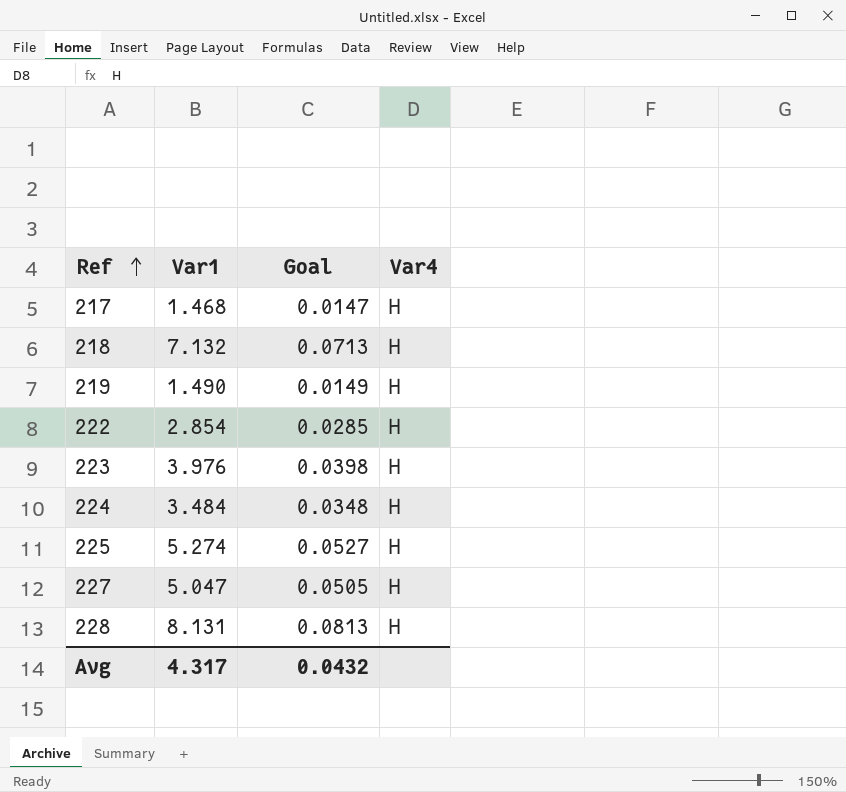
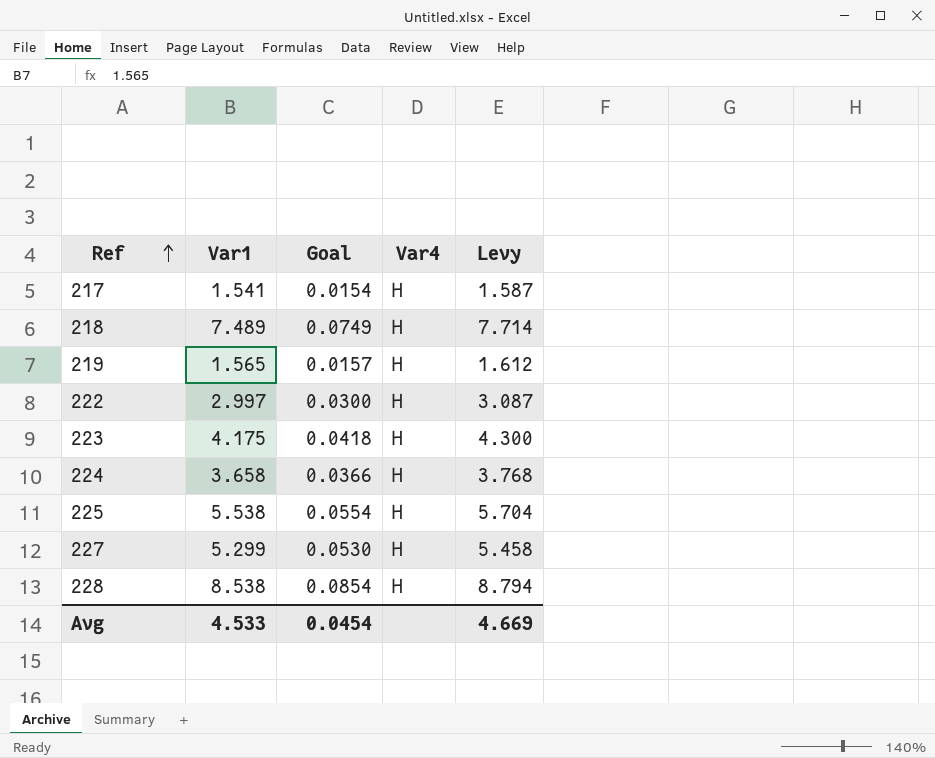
column Levy | formula: none -> [Var1] * 1.03
217 | Var1: 1.468 -> 1.541
217 | Goal: 0.0147 -> 0.0154
218 | Var1: 7.132 -> 7.489
218 | Goal: 0.0713 -> 0.0749
219 | Var1: 1.490 -> 1.565
219 | Goal: 0.0149 -> 0.0157
222 | Var1: 2.854 -> 2.997
222 | Goal: 0.0285 -> 0.0300
223 | Var1: 3.976 -> 4.175
223 | Goal: 0.0398 -> 0.0418
224 | Var1: 3.484 -> 3.658
224 | Goal: 0.0348 -> 0.0366
225 | Var1: 5.274 -> 5.538
225 | Goal: 0.0527 -> 0.0554
227 | Var1: 5.047 -> 5.299
227 | Goal: 0.0505 -> 0.0530
228 | Var1: 8.131 -> 8.538
228 | Goal: 0.0813 -> 0.0854
Avg | Var1: 4.317 -> 4.533
Avg | Goal: 0.0432 -> 0.0454

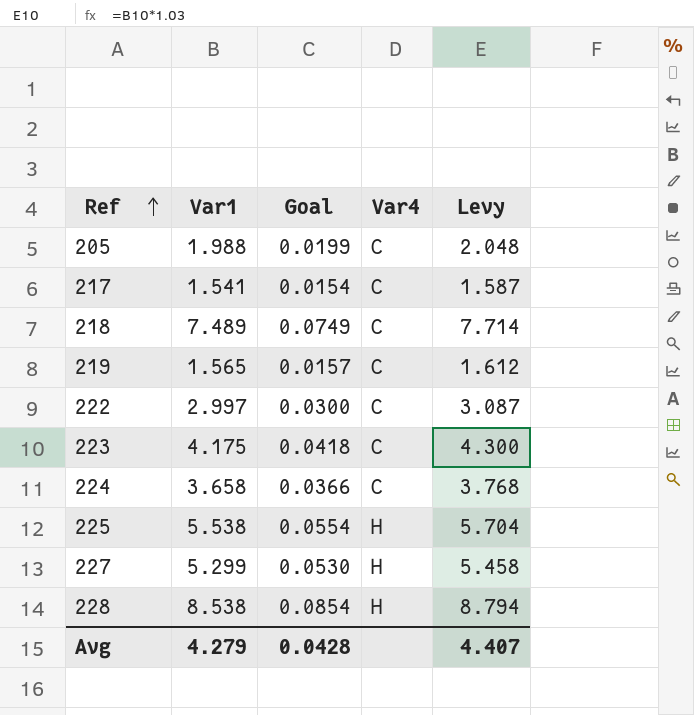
row 205: none -> 1.988 | 0.0199 | C | 2.048
217 | Var4: H -> C
218 | Var4: H -> C
219 | Var4: H -> C
222 | Var4: H -> C
223 | Var4: H -> C
224 | Var4: H -> C
Avg | Var1: 4.533 -> 4.279
Avg | Goal: 0.0454 -> 0.0428
Avg | Levy: 4.669 -> 4.407

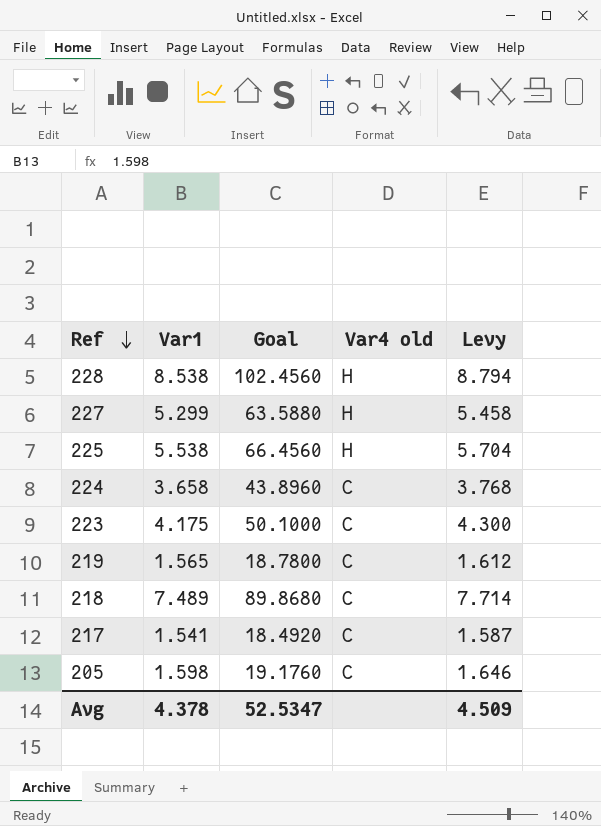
row order: Ref ascending -> Ref descending
column Goal | formula: [Var1] * 0.01 -> [Var1] * 12
column name: Var4 -> Var4 old
row 222: 2.997 | 0.0300 | C | 3.087 -> none
205 | Var1: 1.988 -> 1.598
205 | Levy: 2.048 -> 1.646
Avg | Var1: 4.279 -> 4.378
Avg | Goal: 0.0428 -> 52.5347
Avg | Levy: 4.407 -> 4.509

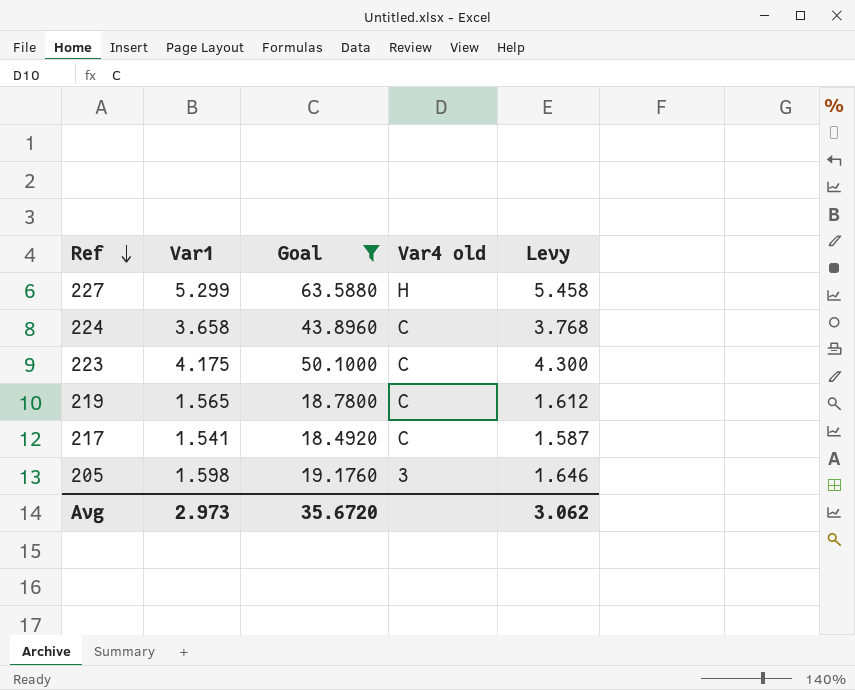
filter: none -> Goal <= 63.5880
205 | Var4 old: C -> 3
Avg | Var1: 4.378 -> 2.973
Avg | Goal: 52.5347 -> 35.6720
Avg | Levy: 4.509 -> 3.062

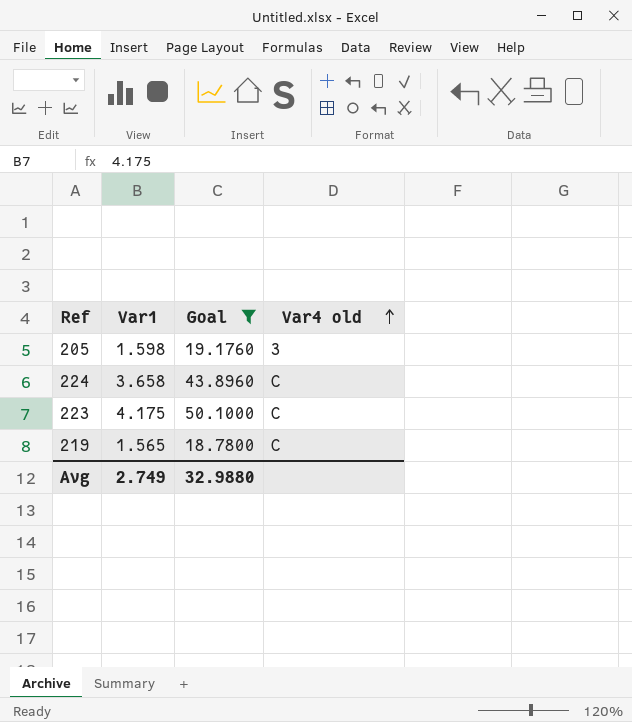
row order: Ref descending -> Var4 old ascending
column Levy | formula: [Var1] * 1.03 -> none
row 227: 5.299 | 63.5880 | H | 5.458 -> none
row 217: 1.541 | 18.4920 | C | 1.587 -> none
Avg | Var1: 2.973 -> 2.749
Avg | Goal: 35.6720 -> 32.9880

